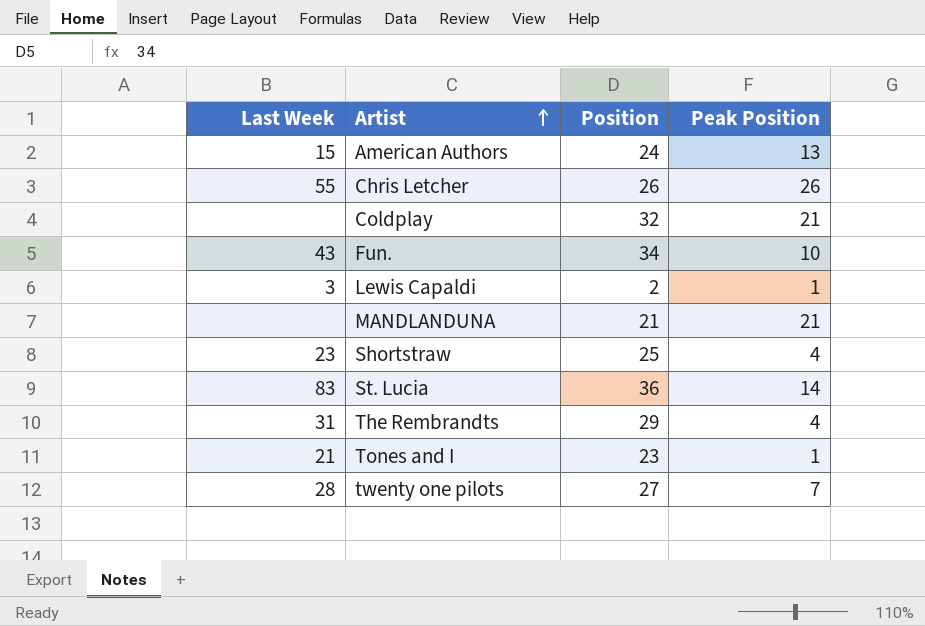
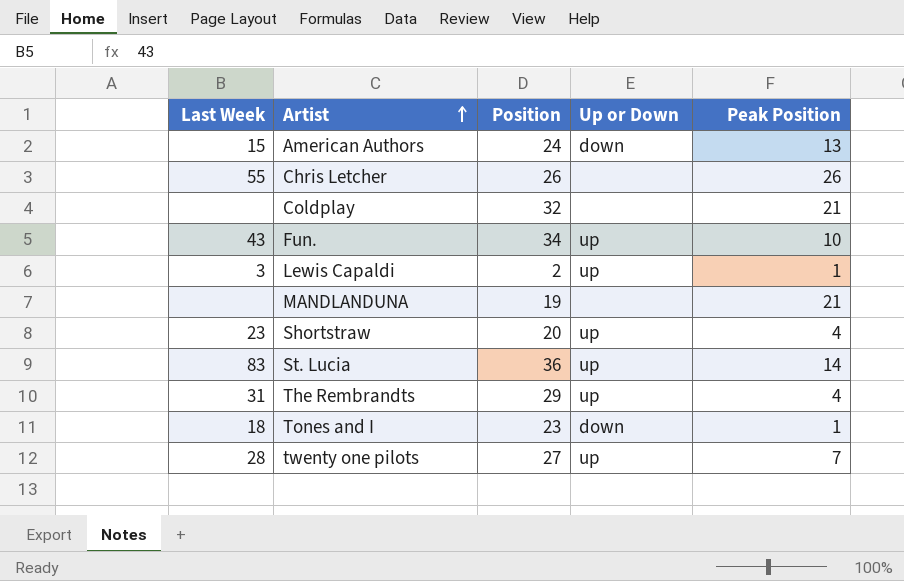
column Up or Down | position: none -> 4
MANDLANDUNA | Position: 21 -> 19
Shortstraw | Position: 25 -> 20
Tones and I | Last Week: 21 -> 18

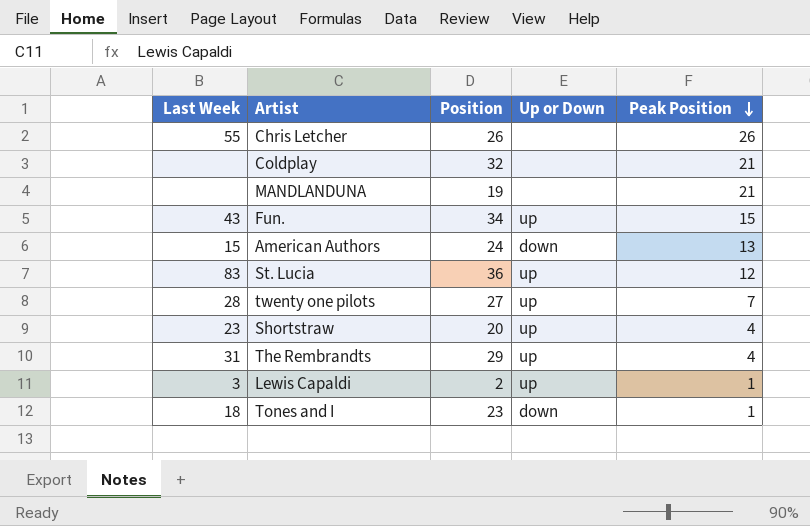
row order: Artist ascending -> Peak Position descending
Fun. | Peak Position: 10 -> 15
St. Lucia | Peak Position: 14 -> 12

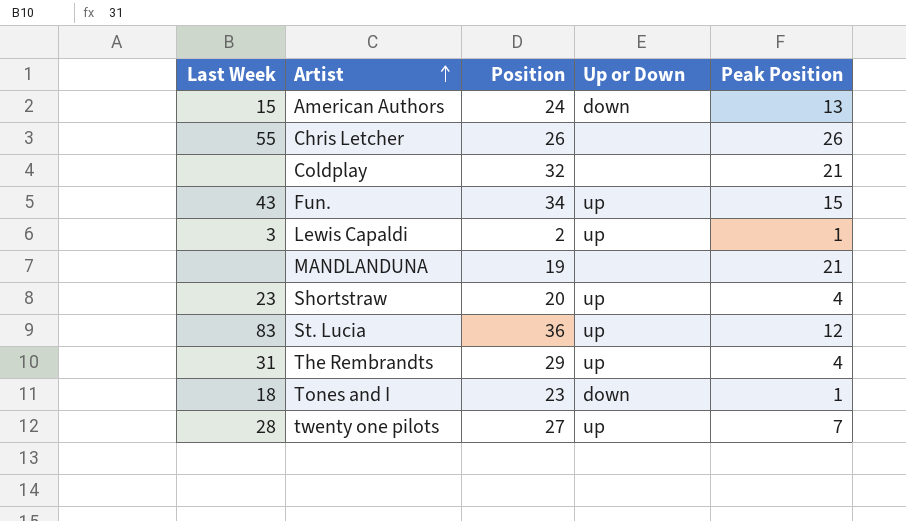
row order: Peak Position descending -> Artist ascending

